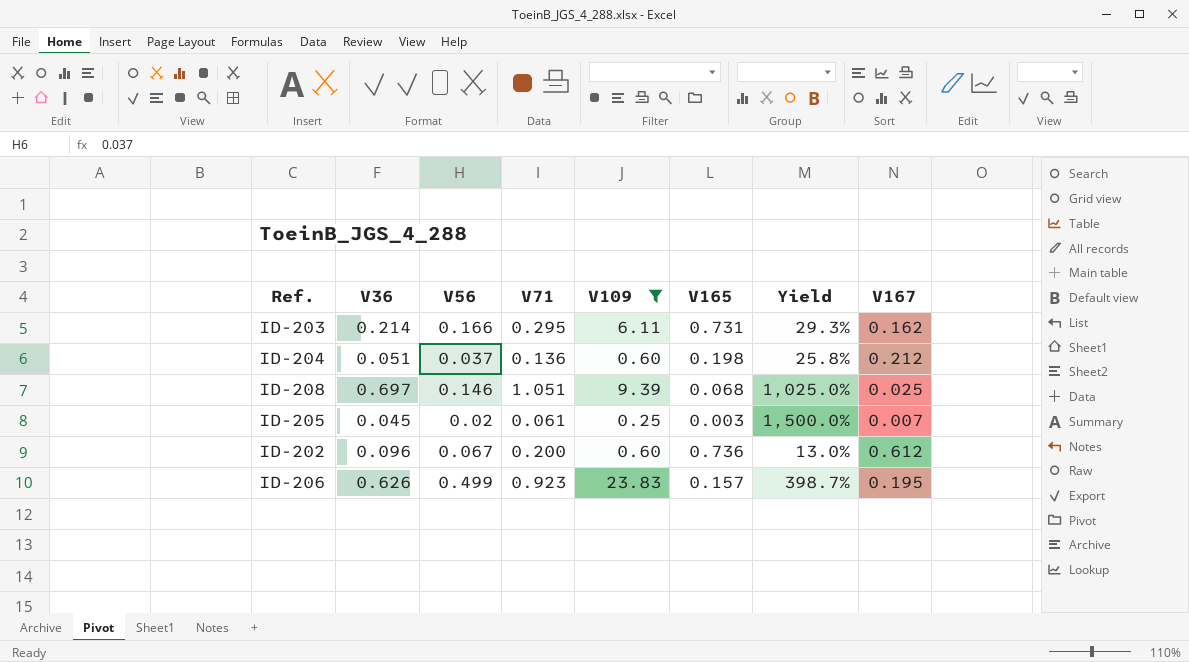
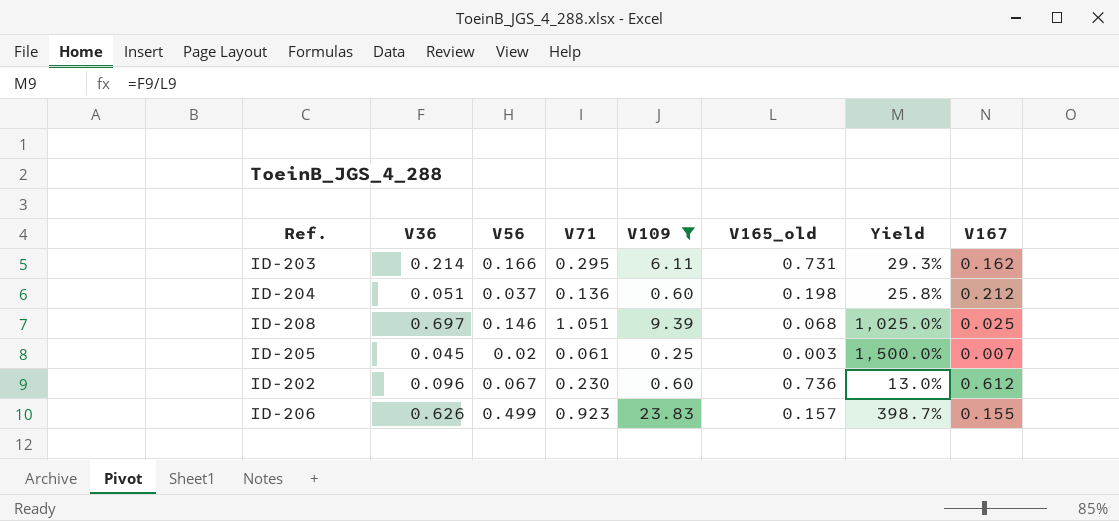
column name: V165 -> V165_old
ID-202 | V71: 0.200 -> 0.230
ID-206 | V167: 0.195 -> 0.155

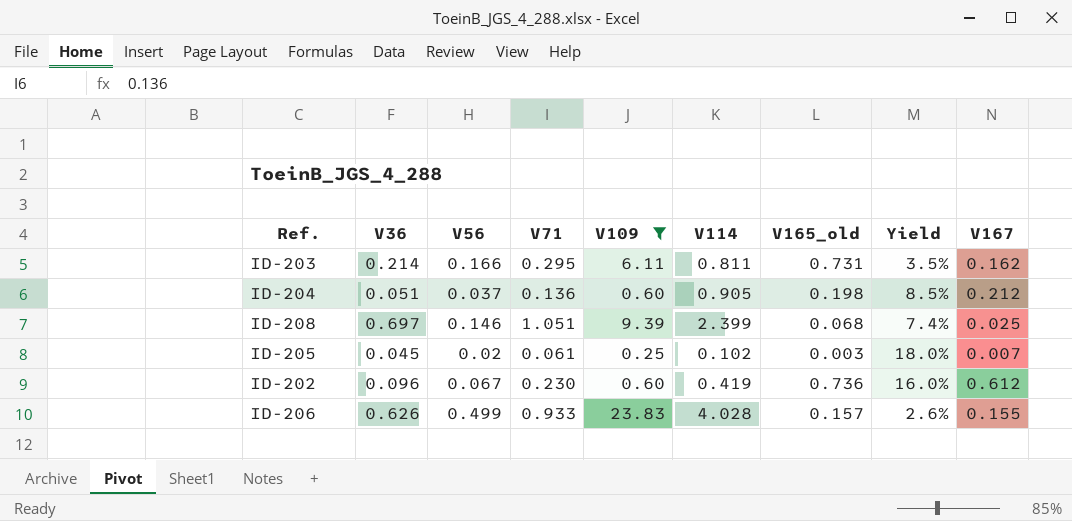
column V114 | position: none -> 6
column Yield | formula: [V36] / [V165_old] -> [V36] / [V109]
ID-206 | V71: 0.923 -> 0.933

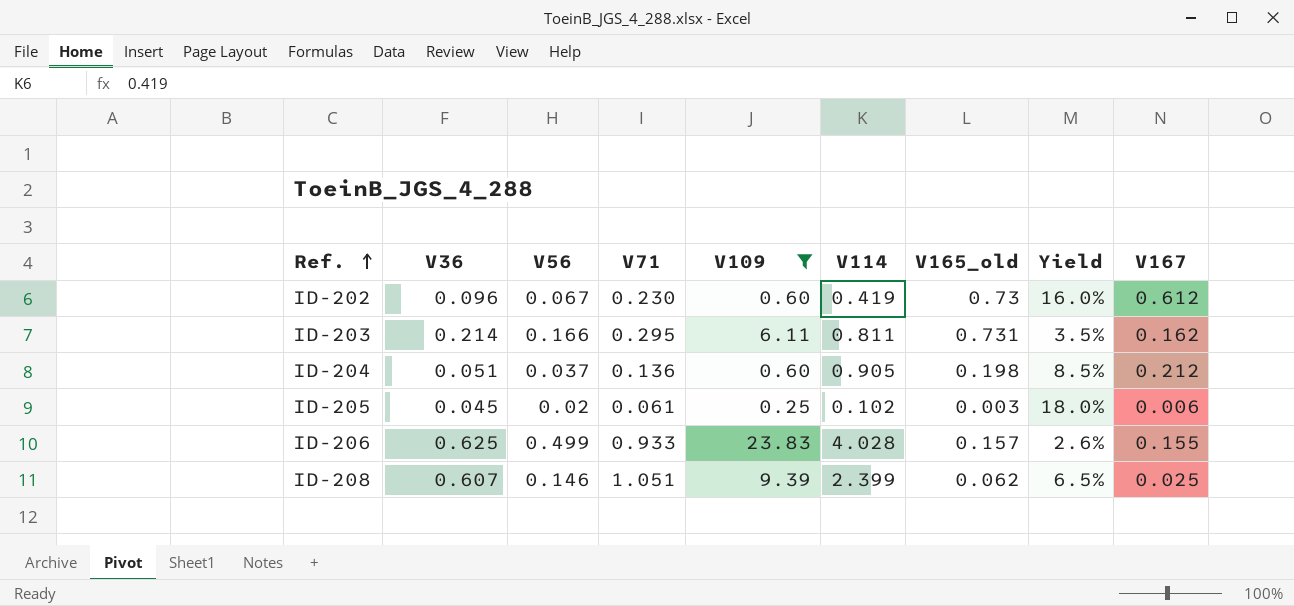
row order: none -> Ref. ascending
ID-202 | V165_old: 0.736 -> 0.73
ID-205 | V167: 0.007 -> 0.006
ID-206 | V36: 0.626 -> 0.625
ID-208 | V36: 0.697 -> 0.607
ID-208 | V165_old: 0.068 -> 0.062
ID-208 | Yield: 7.4% -> 6.5%

